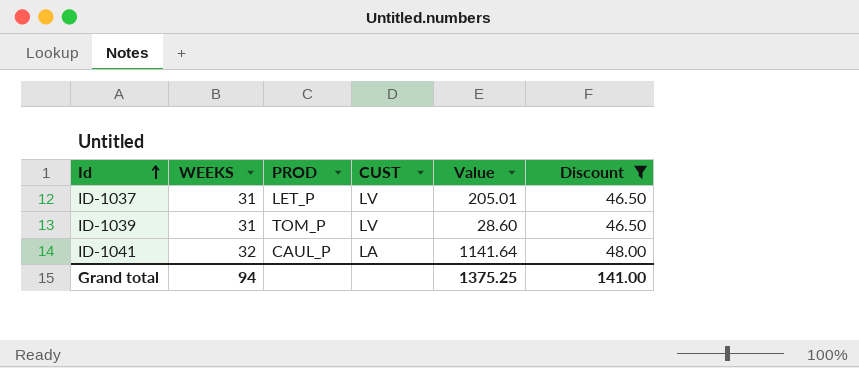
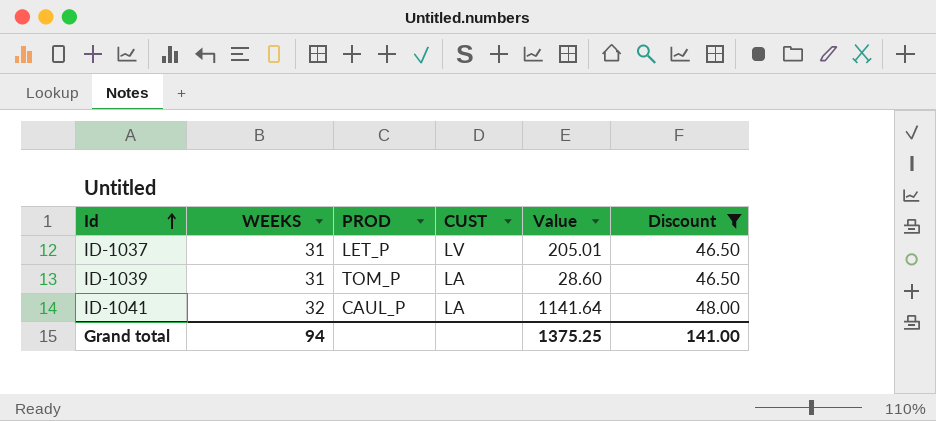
ID-1039 | CUST: LV -> LA

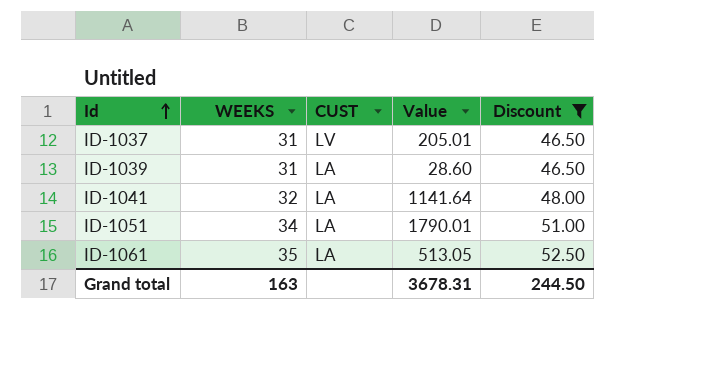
column PROD | position: 3 -> none
row ID-1051: none -> 34 | LA | 1790.01 | 51.00
row ID-1061: none -> 35 | LA | 513.05 | 52.50
Grand total | WEEKS: 94 -> 163
Grand total | Value: 1375.25 -> 3678.31
Grand total | Discount: 141.00 -> 244.50

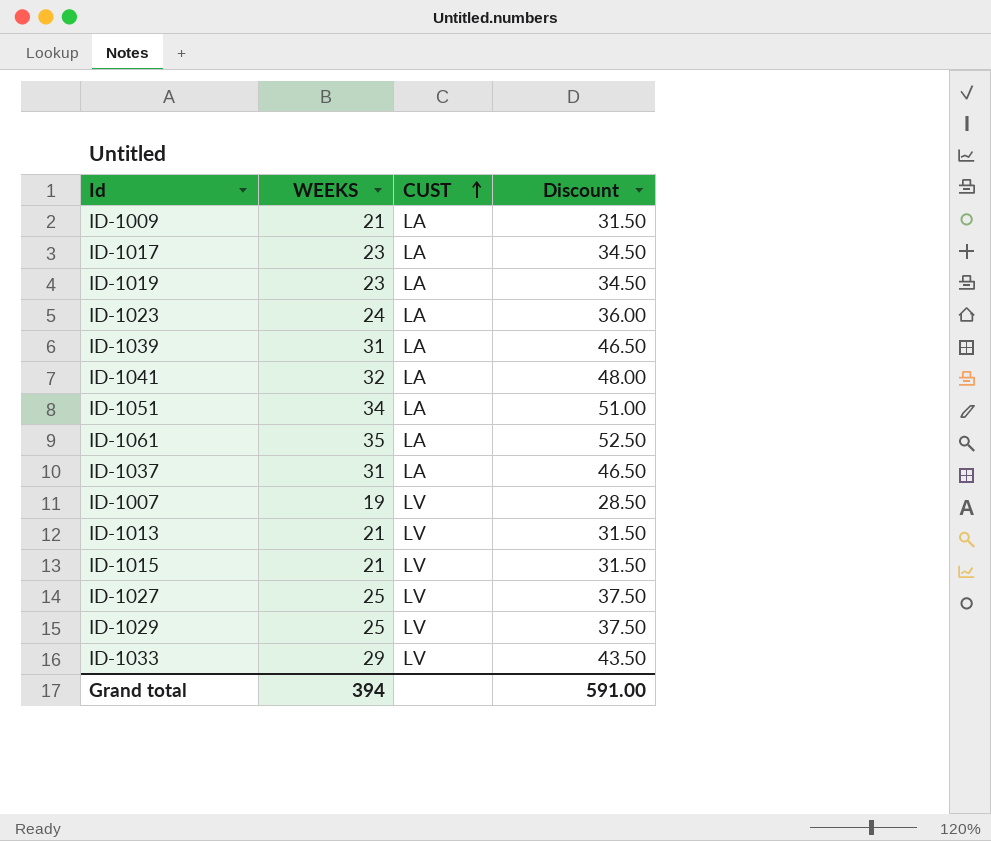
filter: Discount >= 46.50 -> none
row order: Id ascending -> CUST ascending
column Value | position: 4 -> none
ID-1037 | CUST: LV -> LA
Grand total | WEEKS: 163 -> 394
Grand total | Discount: 244.50 -> 591.00

